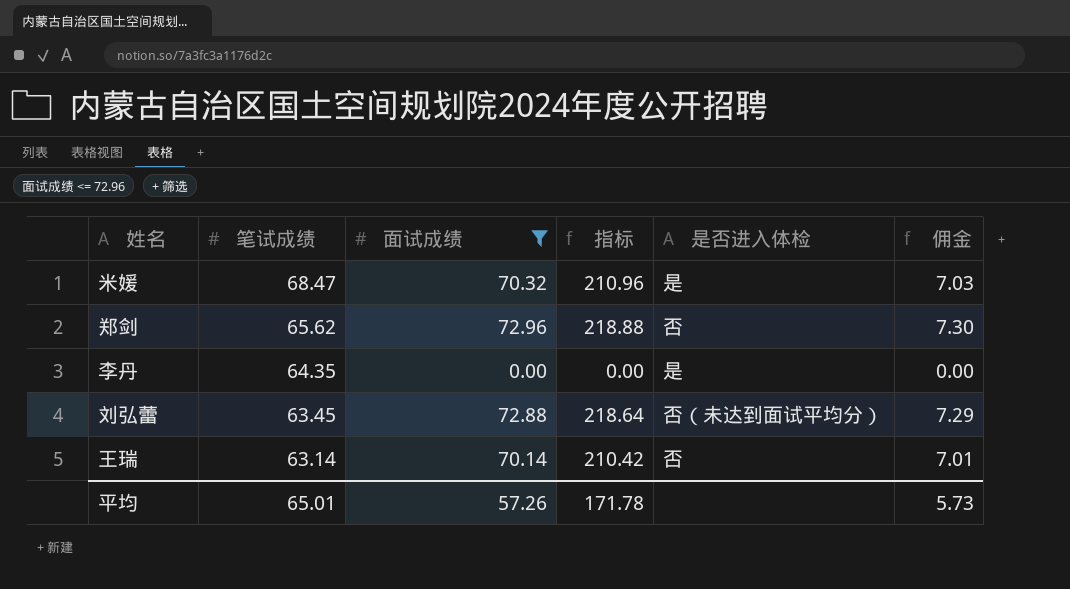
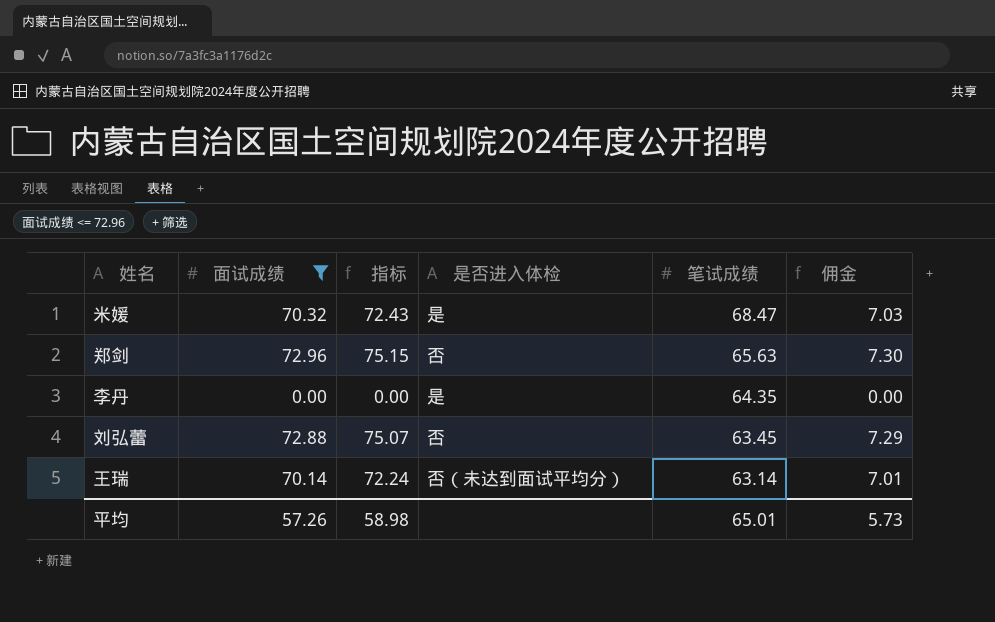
column 指标 | formula: [面试成绩] * 3 -> [面试成绩] * 1.03
column 笔试成绩 | position: 2 -> 5
郑剑 | 笔试成绩: 65.62 -> 65.63
刘弘蕾 | 是否进入体检: 否（未达到面试平均分） -> 否
王瑞 | 是否进入体检: 否 -> 否（未达到面试平均分）
平均 | 指标: 171.78 -> 58.98

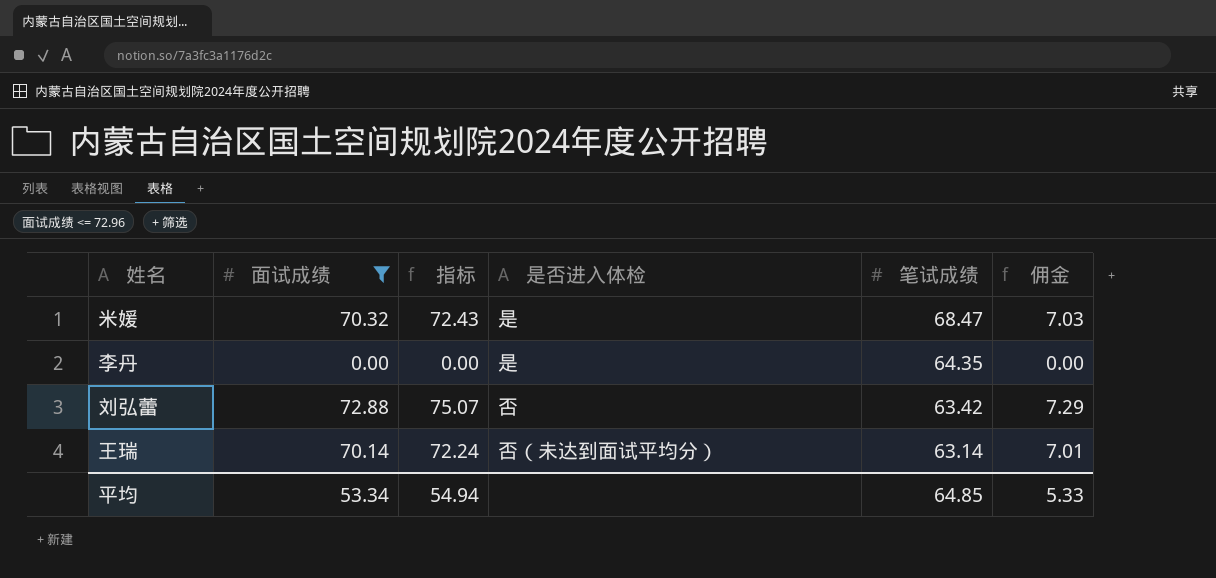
row 郑剑: 72.96 | 75.15 | 否 | 65.63 | 7.30 -> none
刘弘蕾 | 笔试成绩: 63.45 -> 63.42
平均 | 面试成绩: 57.26 -> 53.34
平均 | 指标: 58.98 -> 54.94
平均 | 笔试成绩: 65.01 -> 64.85
平均 | 佣金: 5.73 -> 5.33

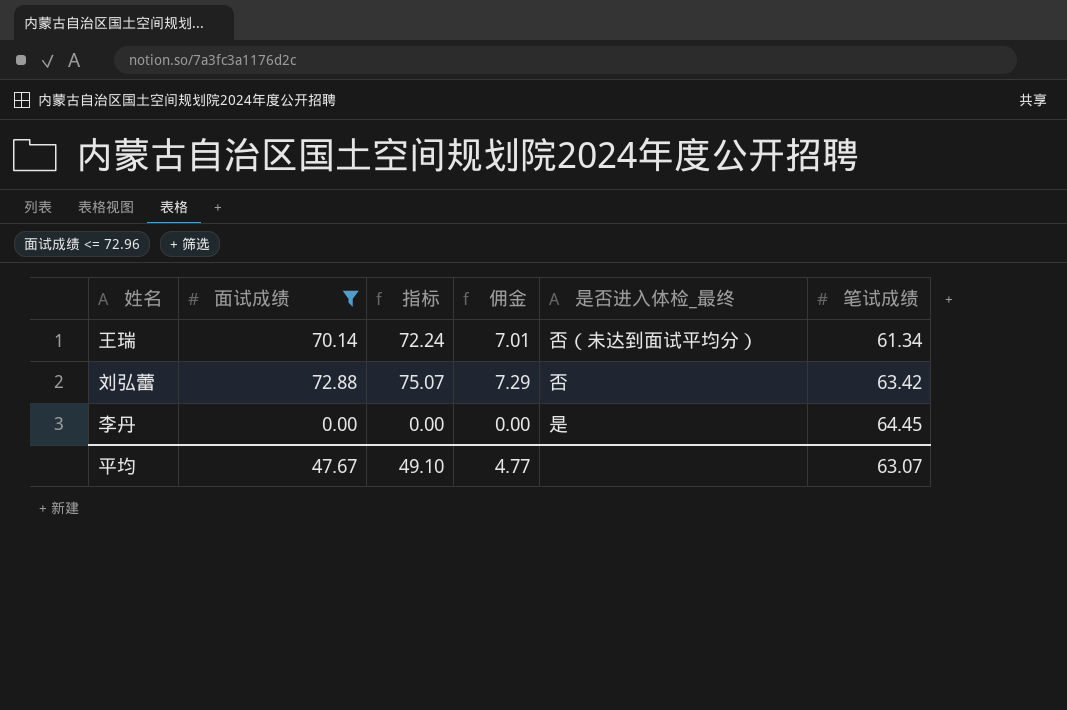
row order: 笔试成绩 descending -> 笔试成绩 ascending
column 佣金 | position: 6 -> 4
column name: 是否进入体检 -> 是否进入体检_最终
row 米媛: 70.32 | 72.43 | 是 | 68.47 | 7.03 -> none
王瑞 | 笔试成绩: 63.14 -> 61.34
李丹 | 笔试成绩: 64.35 -> 64.45
平均 | 面试成绩: 53.34 -> 47.67
平均 | 指标: 54.94 -> 49.10
平均 | 佣金: 5.33 -> 4.77
平均 | 笔试成绩: 64.85 -> 63.07

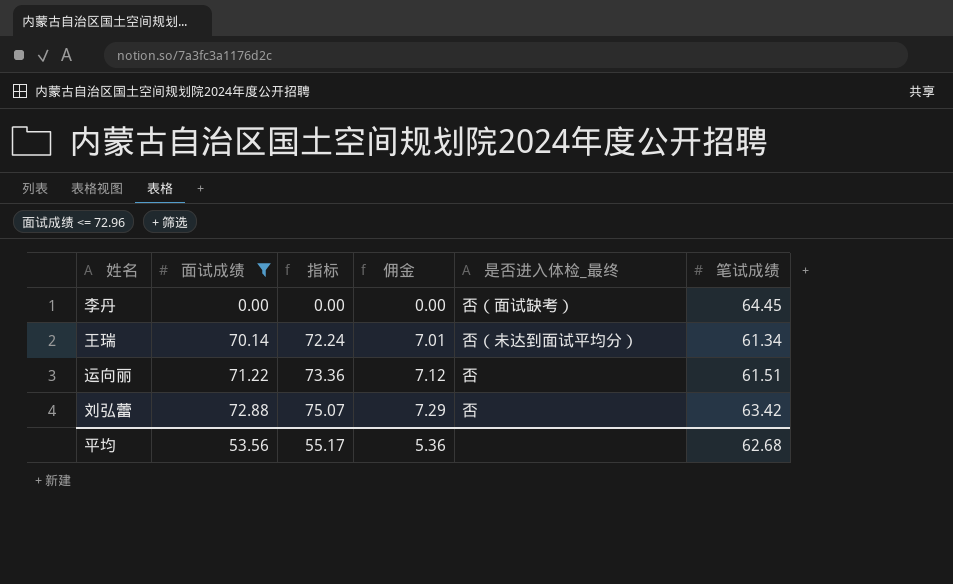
row order: 笔试成绩 ascending -> 面试成绩 ascending
李丹 | 是否进入体检_最终: 是 -> 否（面试缺考）
row 运向丽: none -> 71.22 | 73.36 | 7.12 | 否 | 61.51
平均 | 面试成绩: 47.67 -> 53.56
平均 | 指标: 49.10 -> 55.17
平均 | 佣金: 4.77 -> 5.36
平均 | 笔试成绩: 63.07 -> 62.68

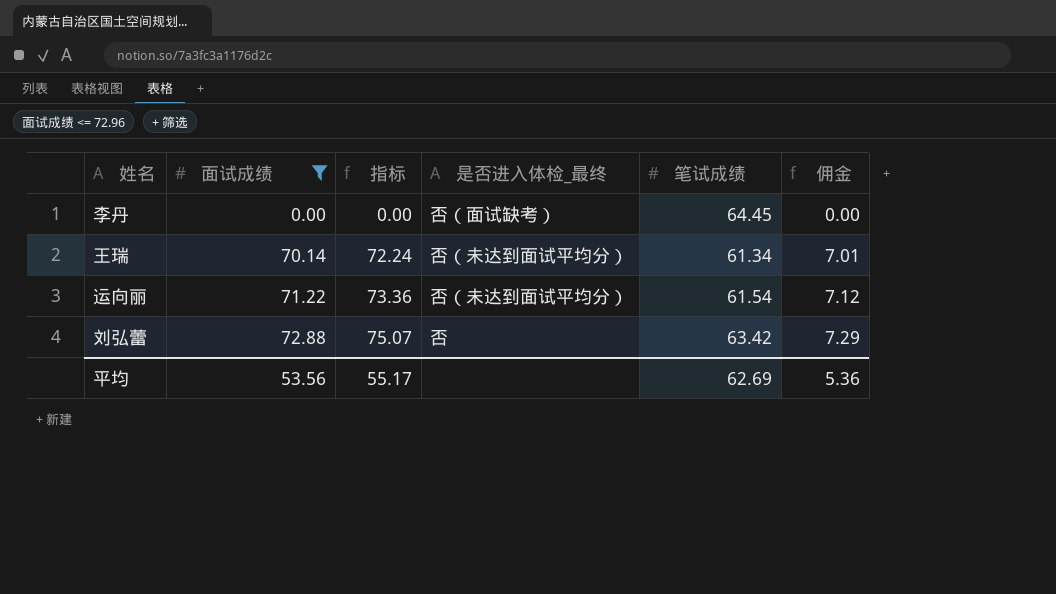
column 佣金 | position: 4 -> 6
运向丽 | 是否进入体检_最终: 否 -> 否（未达到面试平均分）
运向丽 | 笔试成绩: 61.51 -> 61.54
平均 | 笔试成绩: 62.68 -> 62.69

